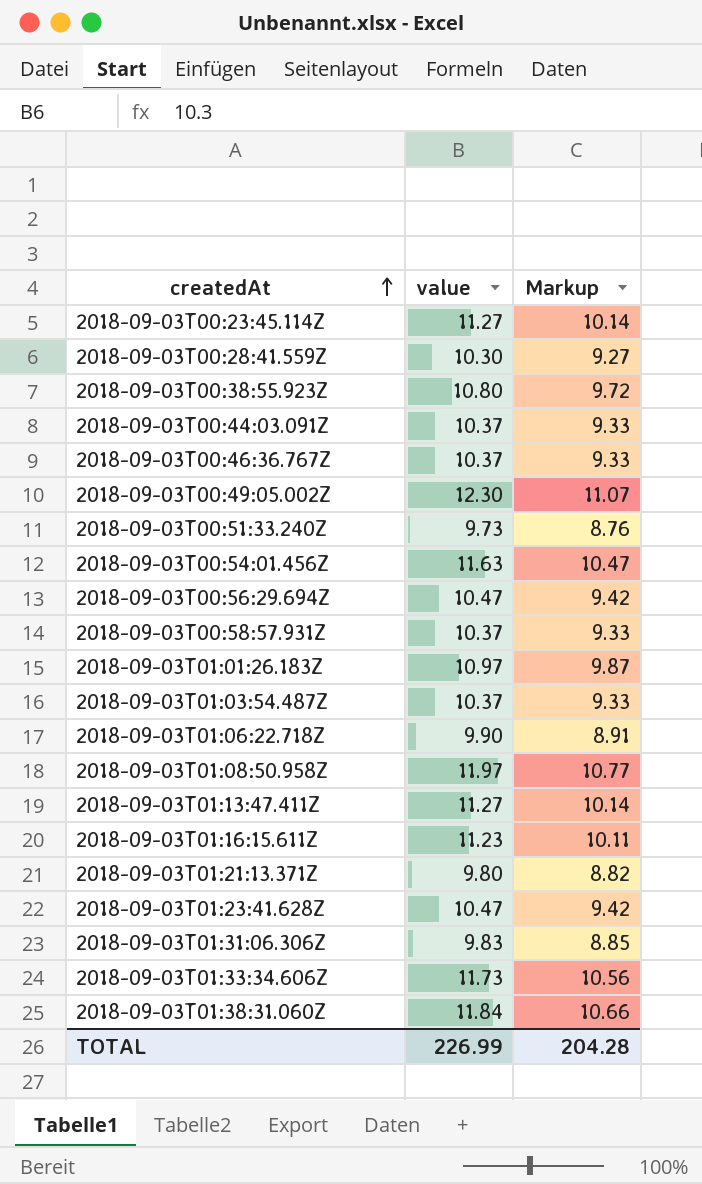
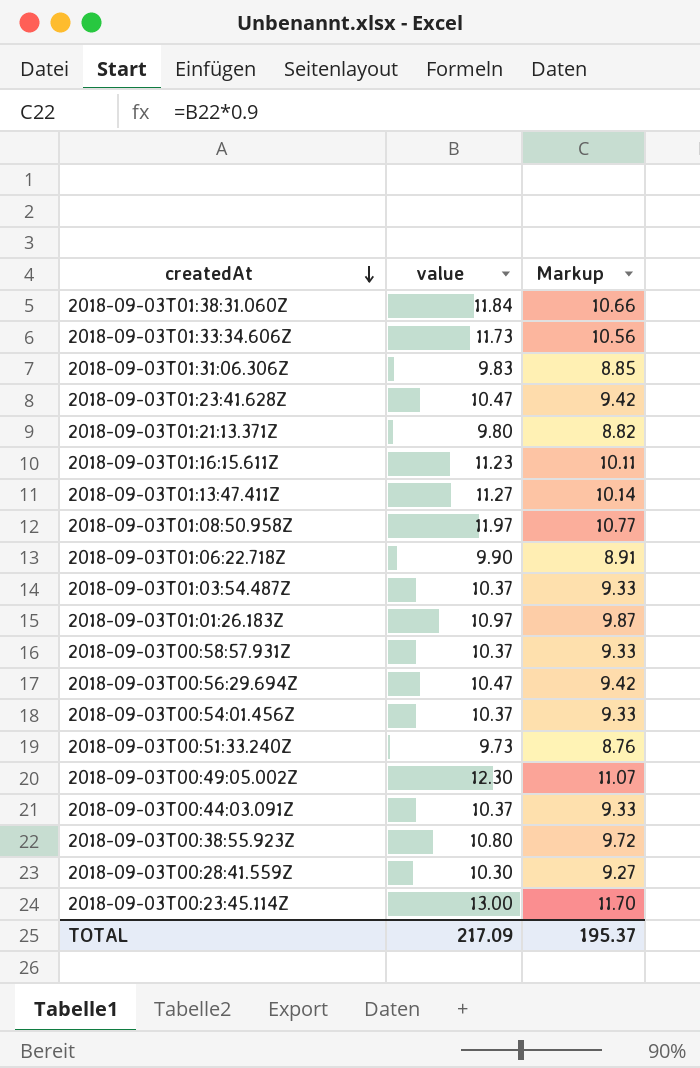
row order: createdAt ascending -> createdAt descending
row 2018-09-03T00:46:36.767Z: 10.37 | 9.33 -> none
2018-09-03T00:54:01.456Z | value: 11.63 -> 10.37
2018-09-03T00:54:01.456Z | Markup: 10.47 -> 9.33
2018-09-03T00:23:45.114Z | value: 11.27 -> 13.00
2018-09-03T00:23:45.114Z | Markup: 10.14 -> 11.70
TOTAL | value: 226.99 -> 217.09
TOTAL | Markup: 204.28 -> 195.37

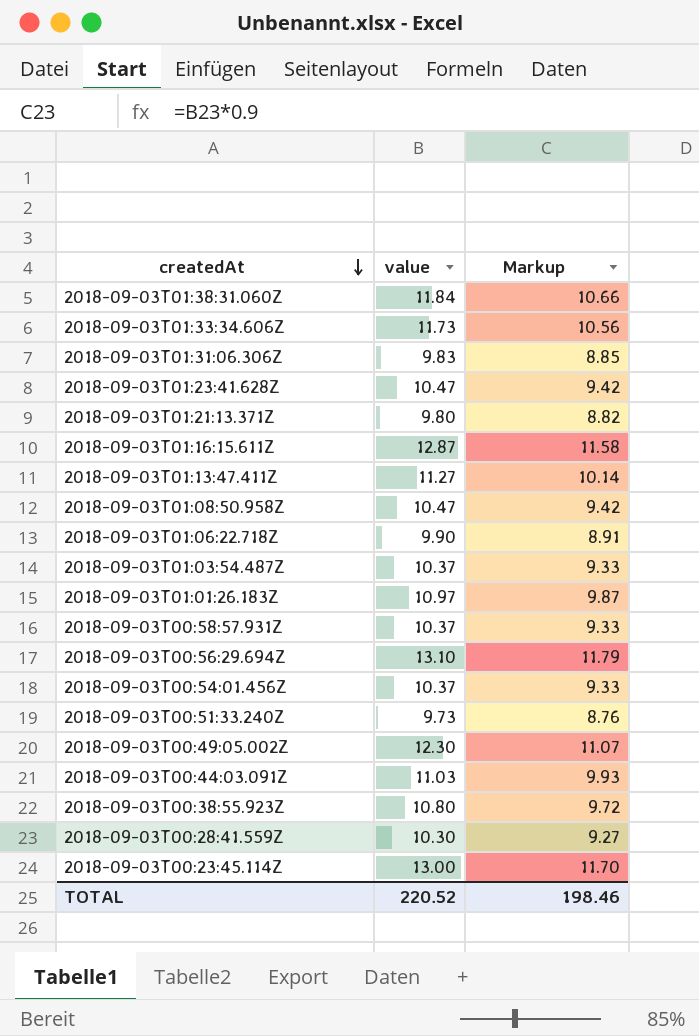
2018-09-03T01:16:15.611Z | value: 11.23 -> 12.87
2018-09-03T01:16:15.611Z | Markup: 10.11 -> 11.58
2018-09-03T01:08:50.958Z | value: 11.97 -> 10.47
2018-09-03T01:08:50.958Z | Markup: 10.77 -> 9.42
2018-09-03T00:56:29.694Z | value: 10.47 -> 13.10
2018-09-03T00:56:29.694Z | Markup: 9.42 -> 11.79
2018-09-03T00:44:03.091Z | value: 10.37 -> 11.03
2018-09-03T00:44:03.091Z | Markup: 9.33 -> 9.93
TOTAL | value: 217.09 -> 220.52
TOTAL | Markup: 195.37 -> 198.46

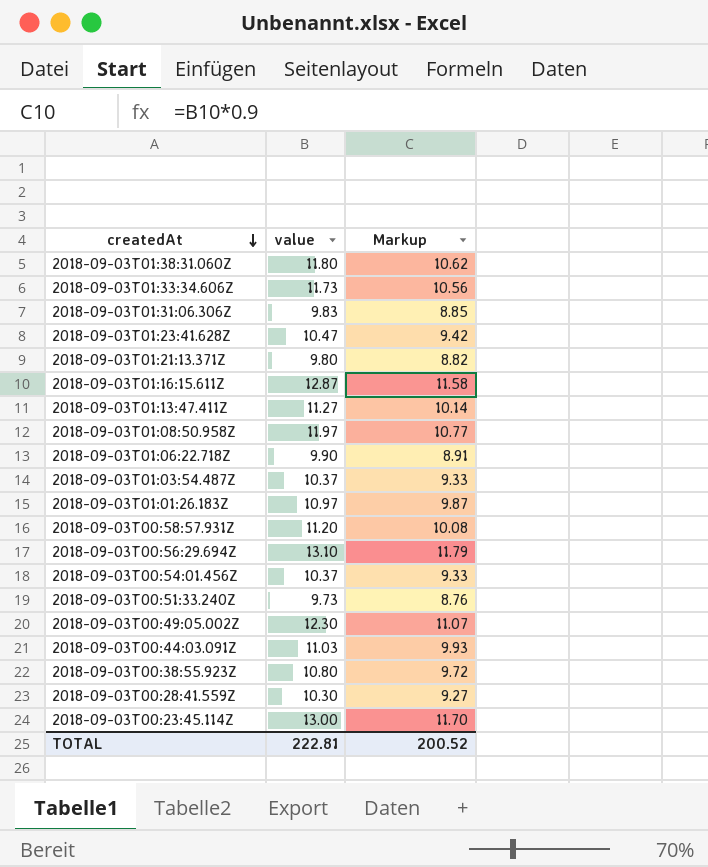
2018-09-03T01:38:31.060Z | value: 11.84 -> 11.80
2018-09-03T01:38:31.060Z | Markup: 10.66 -> 10.62
2018-09-03T01:08:50.958Z | value: 10.47 -> 11.97
2018-09-03T01:08:50.958Z | Markup: 9.42 -> 10.77
2018-09-03T00:58:57.931Z | value: 10.37 -> 11.20
2018-09-03T00:58:57.931Z | Markup: 9.33 -> 10.08
TOTAL | value: 220.52 -> 222.81
TOTAL | Markup: 198.46 -> 200.52

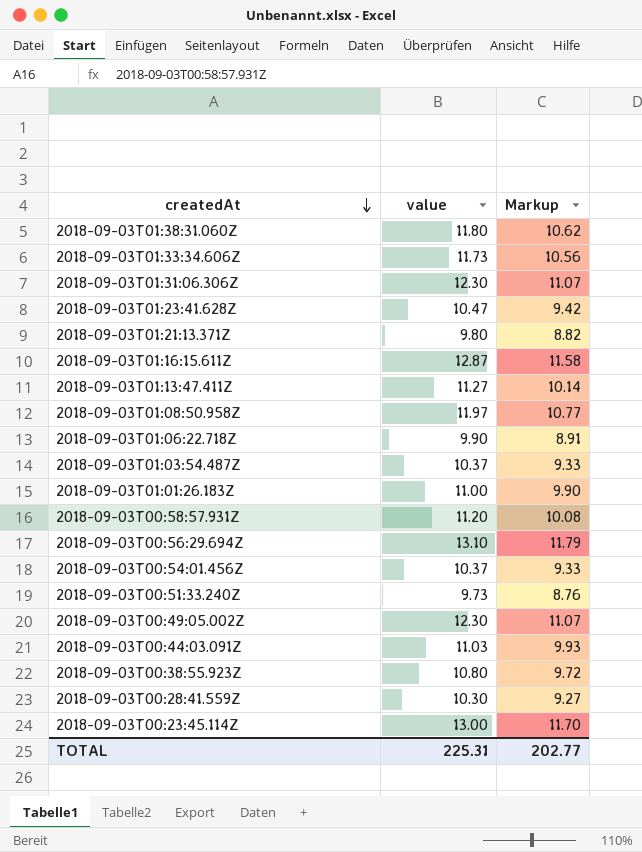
2018-09-03T01:31:06.306Z | value: 9.83 -> 12.30
2018-09-03T01:31:06.306Z | Markup: 8.85 -> 11.07
2018-09-03T01:01:26.183Z | value: 10.97 -> 11.00
2018-09-03T01:01:26.183Z | Markup: 9.87 -> 9.90
TOTAL | value: 222.81 -> 225.31
TOTAL | Markup: 200.52 -> 202.77

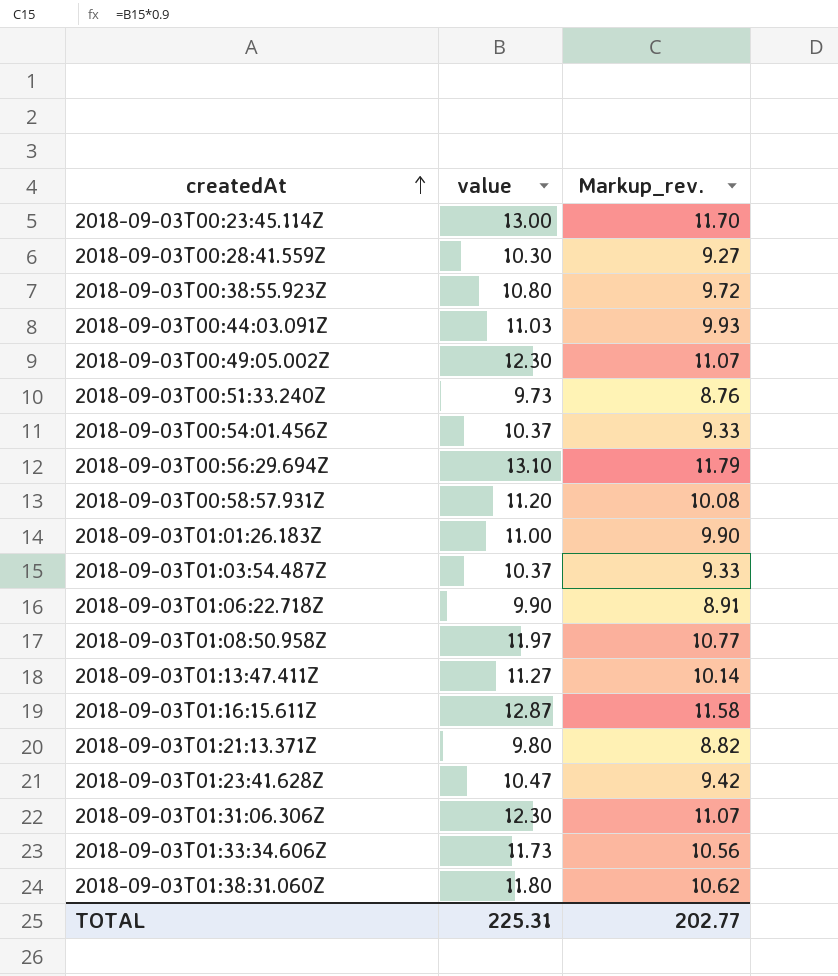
row order: createdAt descending -> createdAt ascending
column name: Markup -> Markup_rev.

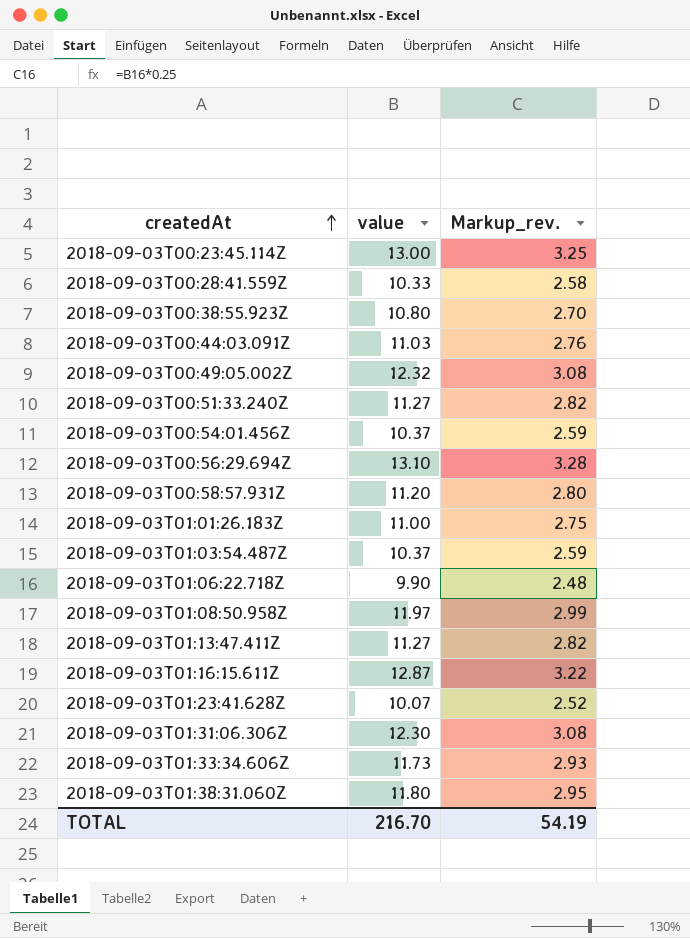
column Markup_rev. | formula: [value] * 0.9 -> [value] * 0.25
row 2018-09-03T01:21:13.371Z: 9.80 | 8.82 -> none
2018-09-03T00:28:41.559Z | value: 10.30 -> 10.33
2018-09-03T00:49:05.002Z | value: 12.30 -> 12.32
2018-09-03T00:51:33.240Z | value: 9.73 -> 11.27
2018-09-03T01:23:41.628Z | value: 10.47 -> 10.07
TOTAL | value: 225.31 -> 216.70
TOTAL | Markup_rev.: 202.77 -> 54.19

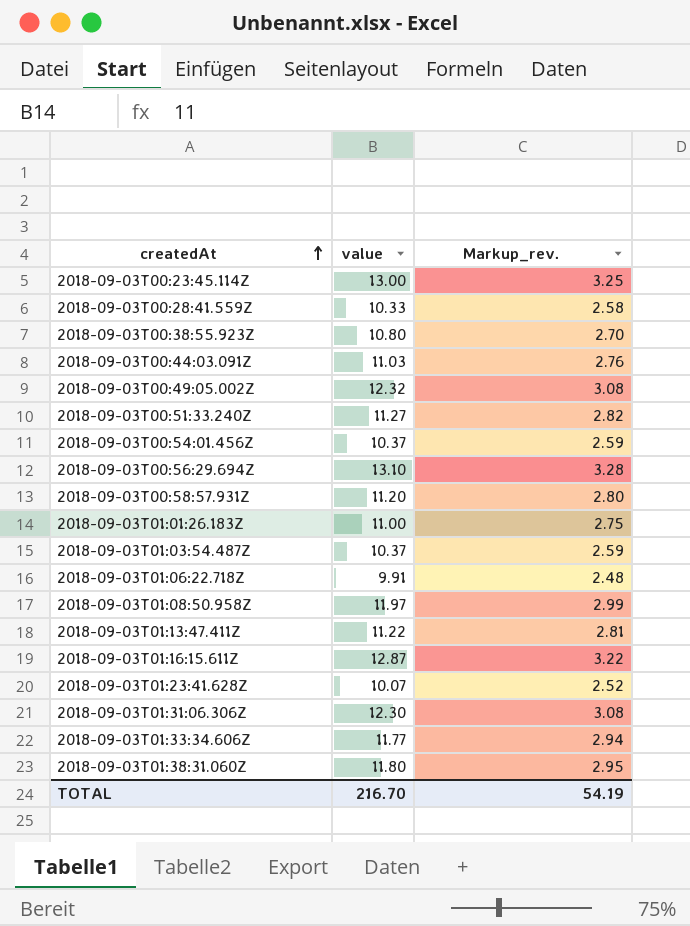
2018-09-03T01:06:22.718Z | value: 9.90 -> 9.91
2018-09-03T01:13:47.411Z | value: 11.27 -> 11.22
2018-09-03T01:13:47.411Z | Markup_rev.: 2.82 -> 2.81
2018-09-03T01:33:34.606Z | value: 11.73 -> 11.77
2018-09-03T01:33:34.606Z | Markup_rev.: 2.93 -> 2.94

